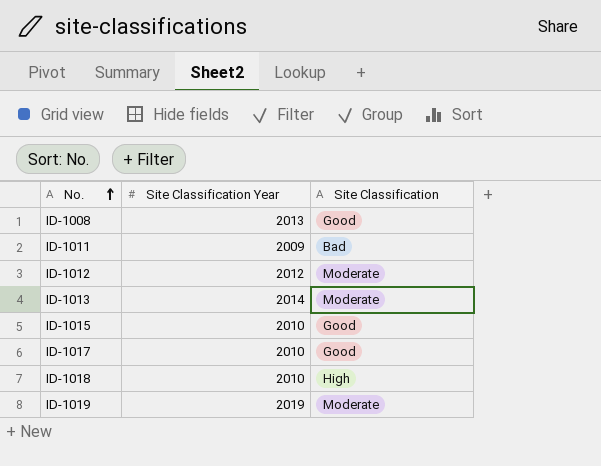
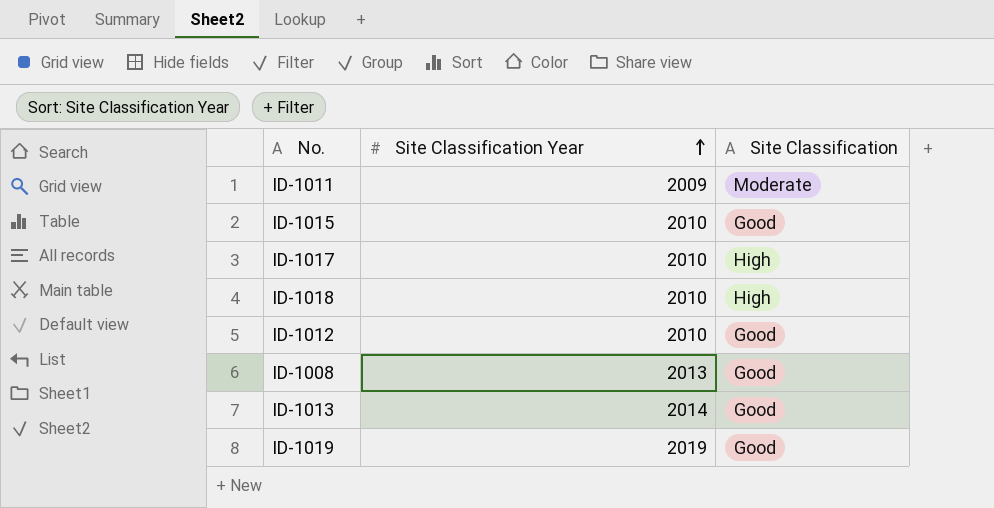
row order: No. ascending -> Site Classification Year ascending
ID-1011 | Site Classification: Bad -> Moderate
ID-1017 | Site Classification: Good -> High
ID-1012 | Site Classification Year: 2012 -> 2010
ID-1012 | Site Classification: Moderate -> Good
ID-1013 | Site Classification: Moderate -> Good
ID-1019 | Site Classification: Moderate -> Good

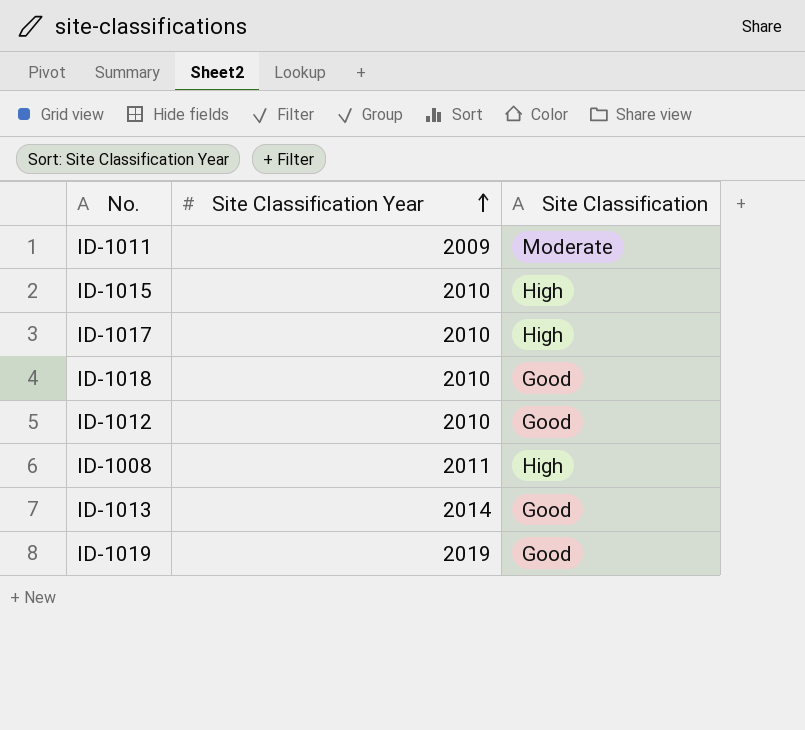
ID-1015 | Site Classification: Good -> High
ID-1018 | Site Classification: High -> Good
ID-1008 | Site Classification Year: 2013 -> 2011
ID-1008 | Site Classification: Good -> High

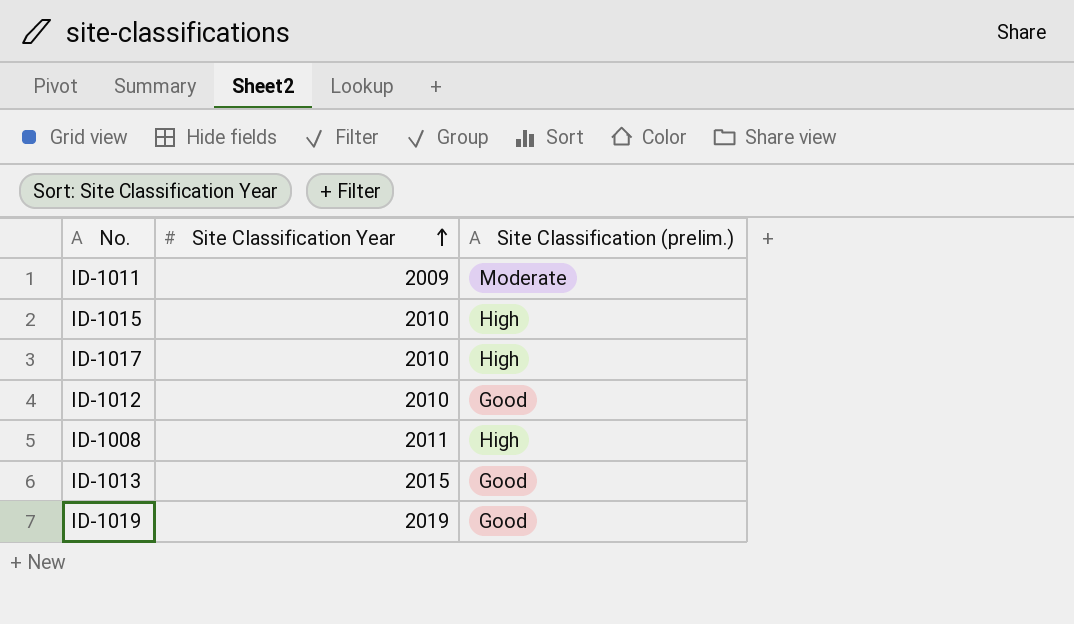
column name: Site Classification -> Site Classification (prelim.)
row ID-1018: 2010 | Good -> none
ID-1013 | Site Classification Year: 2014 -> 2015

